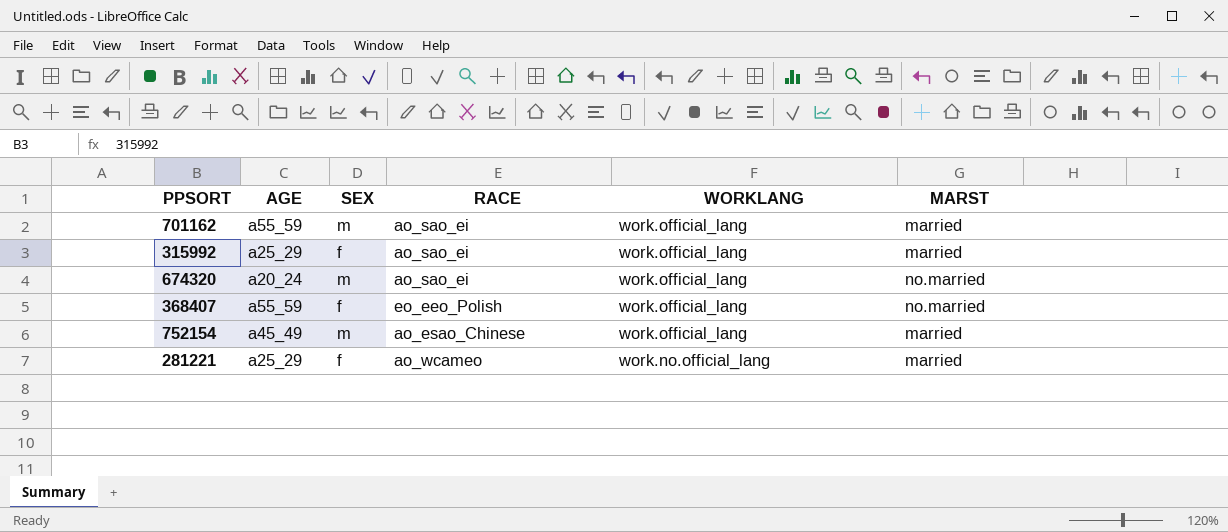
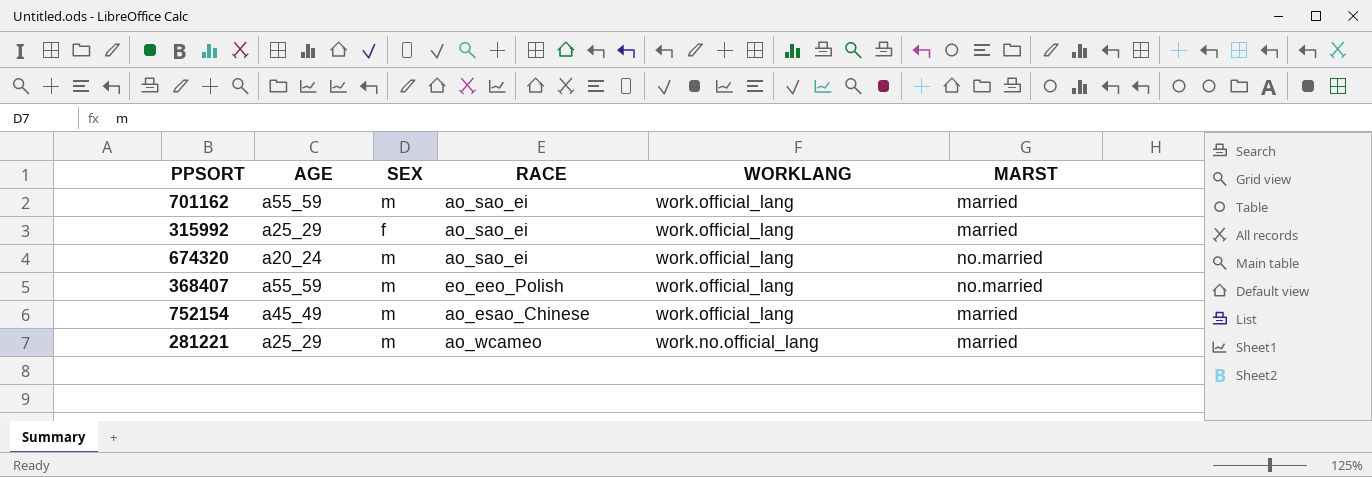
368407 | SEX: f -> m
281221 | SEX: f -> m

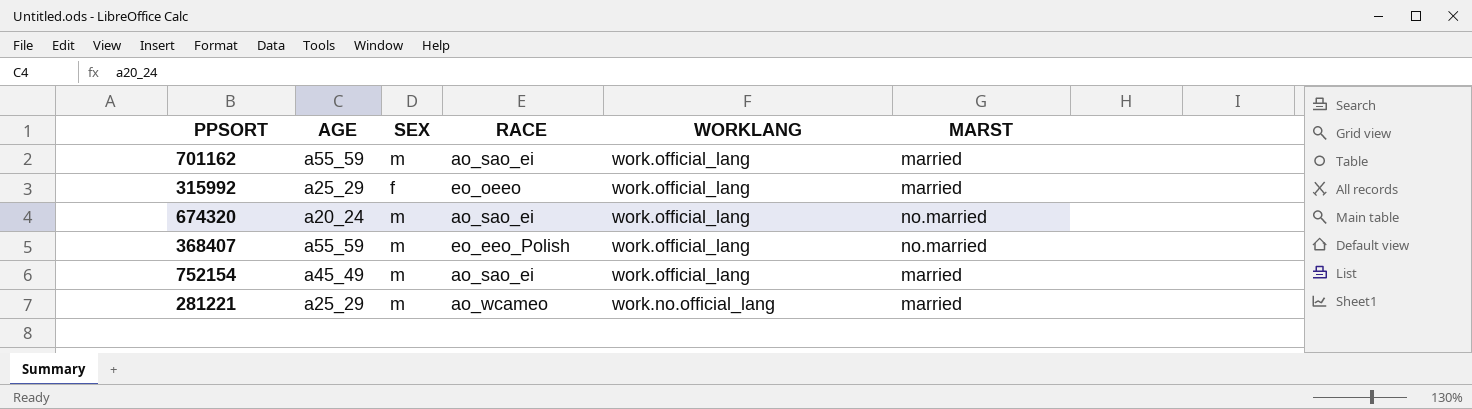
315992 | RACE: ao_sao_ei -> eo_oeeo
752154 | RACE: ao_esao_Chinese -> ao_sao_ei

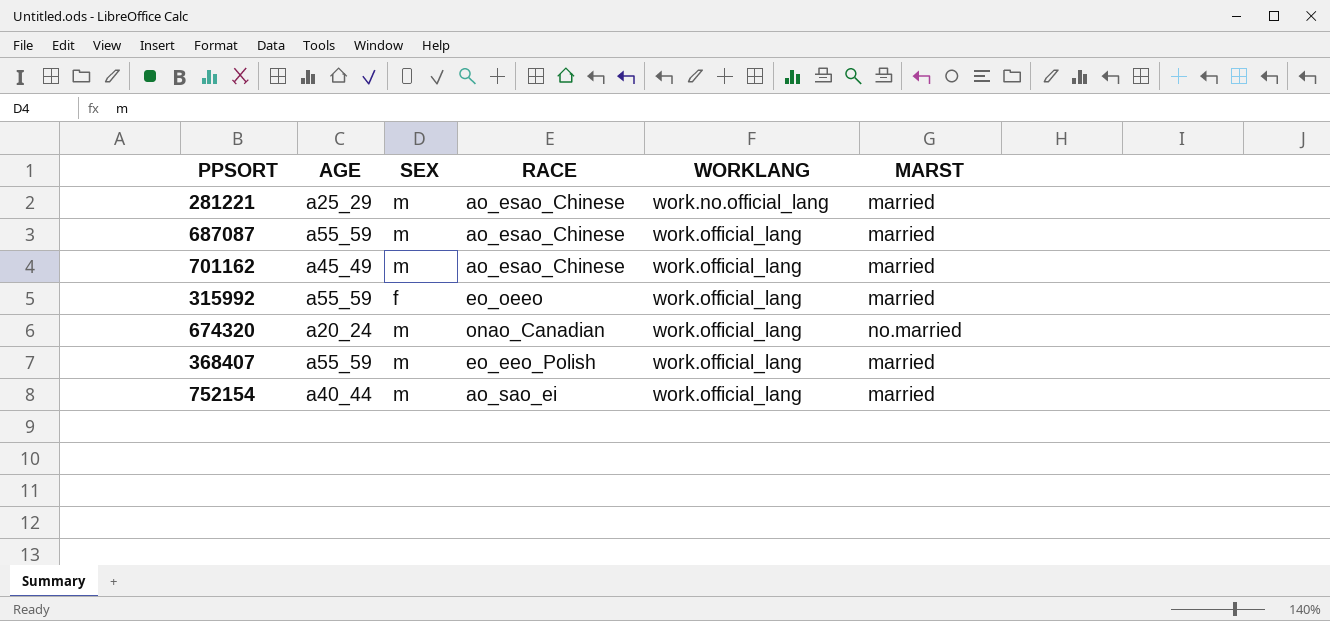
row order: WORKLANG descending -> WORKLANG ascending
281221 | RACE: ao_wcameo -> ao_esao_Chinese
row 687087: none -> a55_59 | m | ao_esao_Chinese | work.official_lang | married
701162 | AGE: a55_59 -> a45_49
701162 | RACE: ao_sao_ei -> ao_esao_Chinese
315992 | AGE: a25_29 -> a55_59
674320 | RACE: ao_sao_ei -> onao_Canadian
368407 | MARST: no.married -> married
752154 | AGE: a45_49 -> a40_44

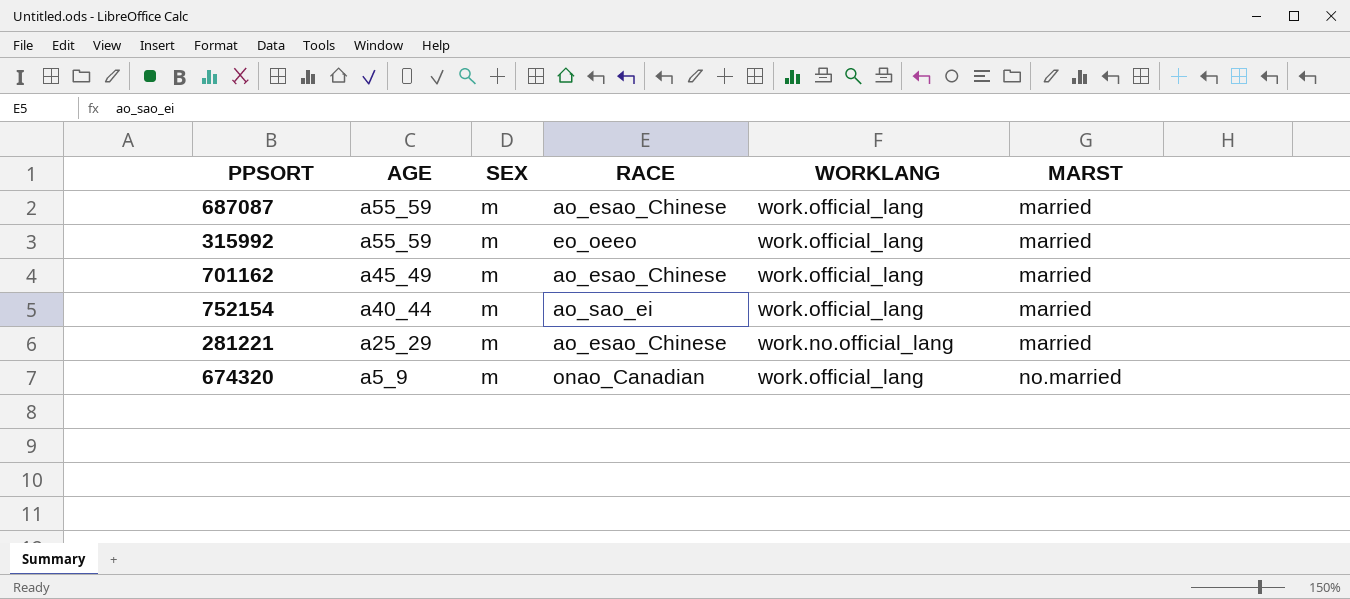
row order: WORKLANG ascending -> AGE descending
row 368407: a55_59 | m | eo_eeo_Polish | work.official_lang | married -> none
315992 | SEX: f -> m
674320 | AGE: a20_24 -> a5_9

